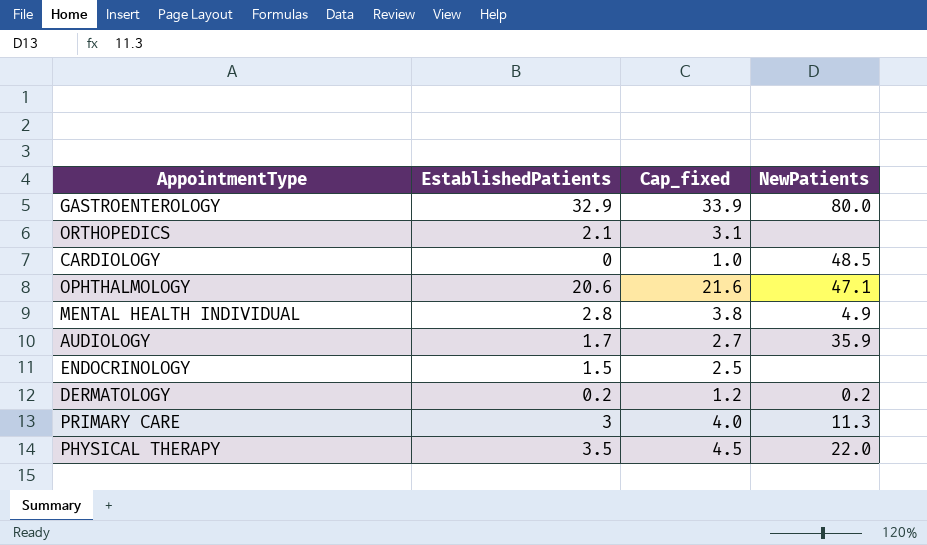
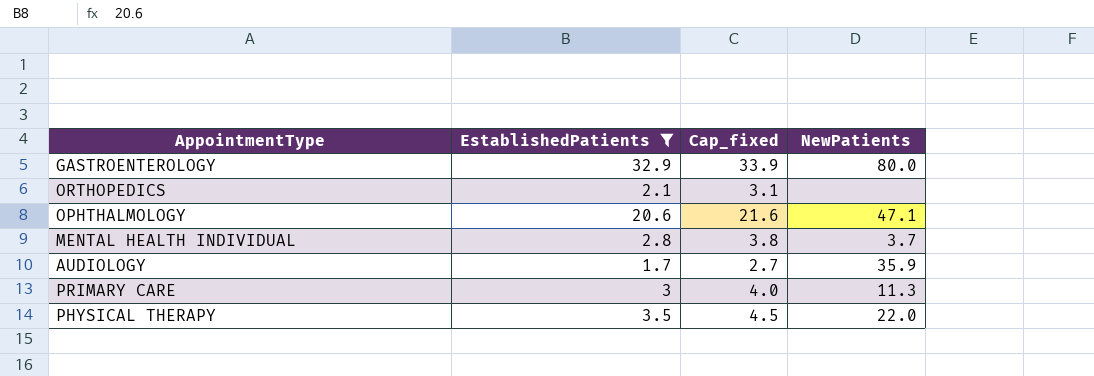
filter: none -> EstablishedPatients >= 1.7
MENTAL HEALTH INDIVIDUAL | NewPatients: 4.9 -> 3.7

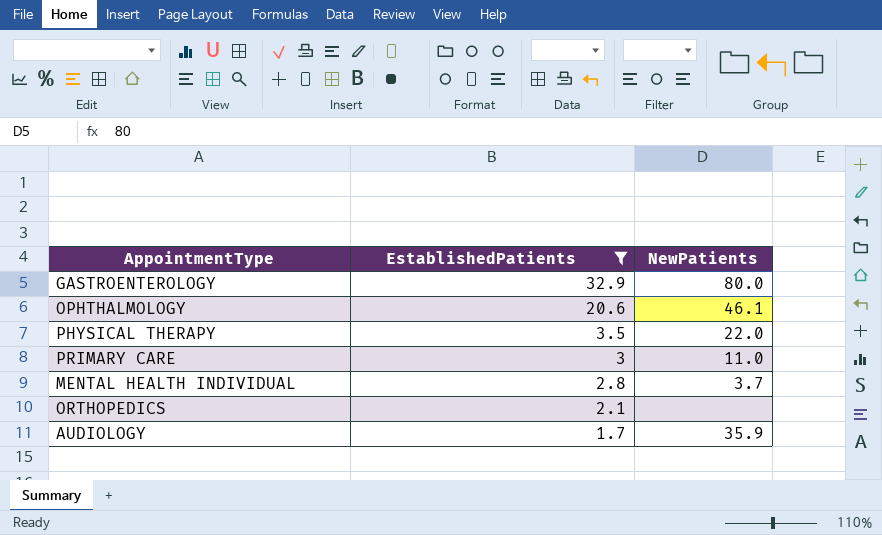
row order: none -> EstablishedPatients descending
column Cap_fixed | formula: [EstablishedPatients] + 1 -> none
OPHTHALMOLOGY | NewPatients: 47.1 -> 46.1
PRIMARY CARE | NewPatients: 11.3 -> 11.0

